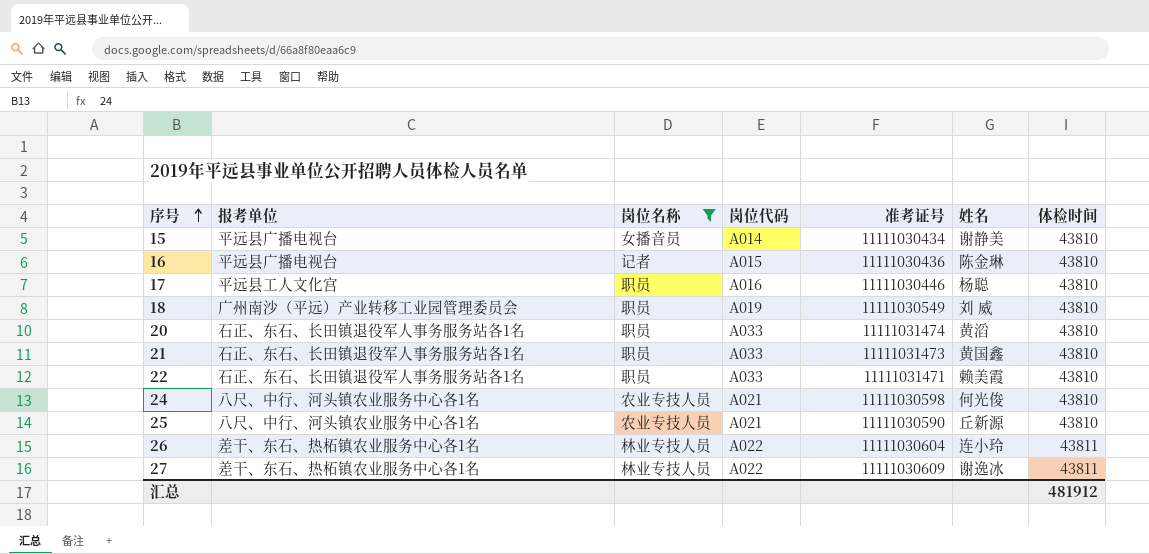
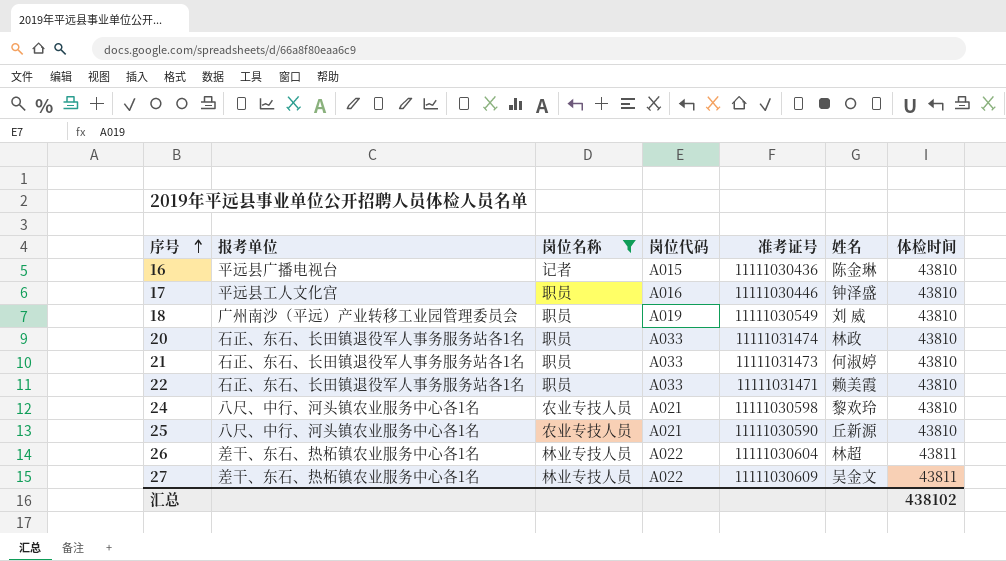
row 15: 平远县广播电视台 | 女播音员 | A014 | 11111030434 | 谢静美 | 43810 -> none
17 | 姓名: 杨聪 -> 钟泽盛
20 | 姓名: 黄滔 -> 林政
21 | 姓名: 黄国鑫 -> 何淑婷
24 | 姓名: 何光俊 -> 黎欢玲
26 | 姓名: 连小玲 -> 林超
27 | 姓名: 谢逸冰 -> 吴金文
汇总 | 体检时间: 481912 -> 438102

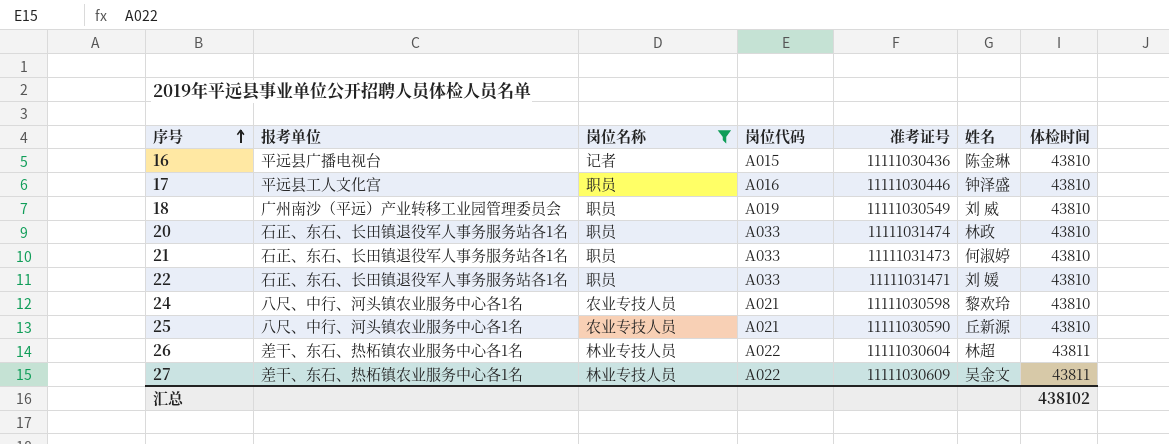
22 | 姓名: 赖美霞 -> 刘 媛

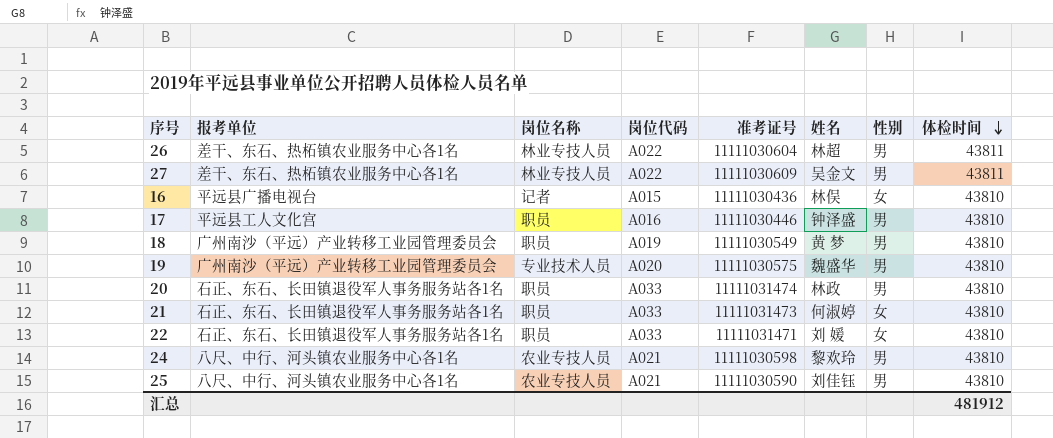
filter: 岗位名称 != 专业技术人员 -> none
row order: 序号 ascending -> 体检时间 descending
column 性别 | position: none -> 7
16 | 姓名: 陈金琳 -> 林俣
18 | 姓名: 刘 威 -> 黄 梦
25 | 姓名: 丘新源 -> 刘佳钰
汇总 | 体检时间: 438102 -> 481912

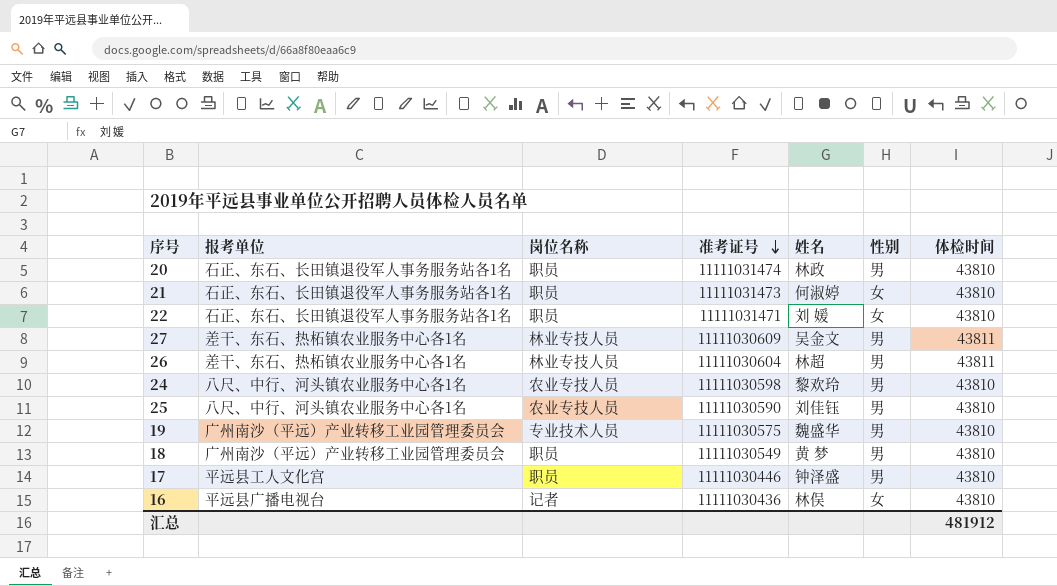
row order: 体检时间 descending -> 准考证号 descending
column 岗位代码 | position: 4 -> none

